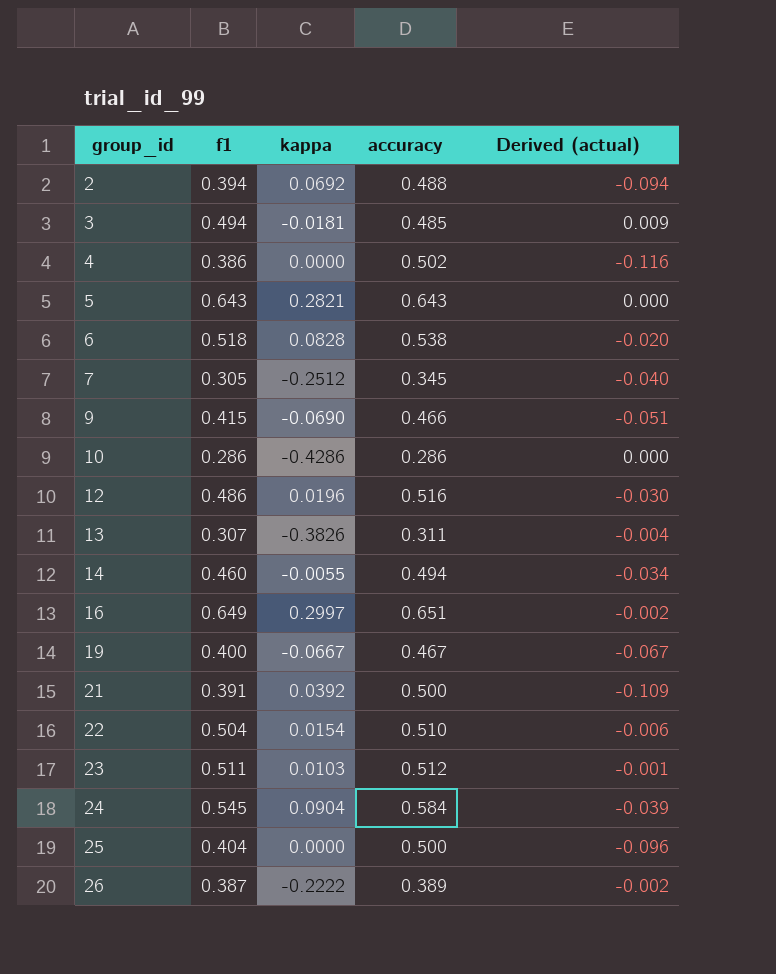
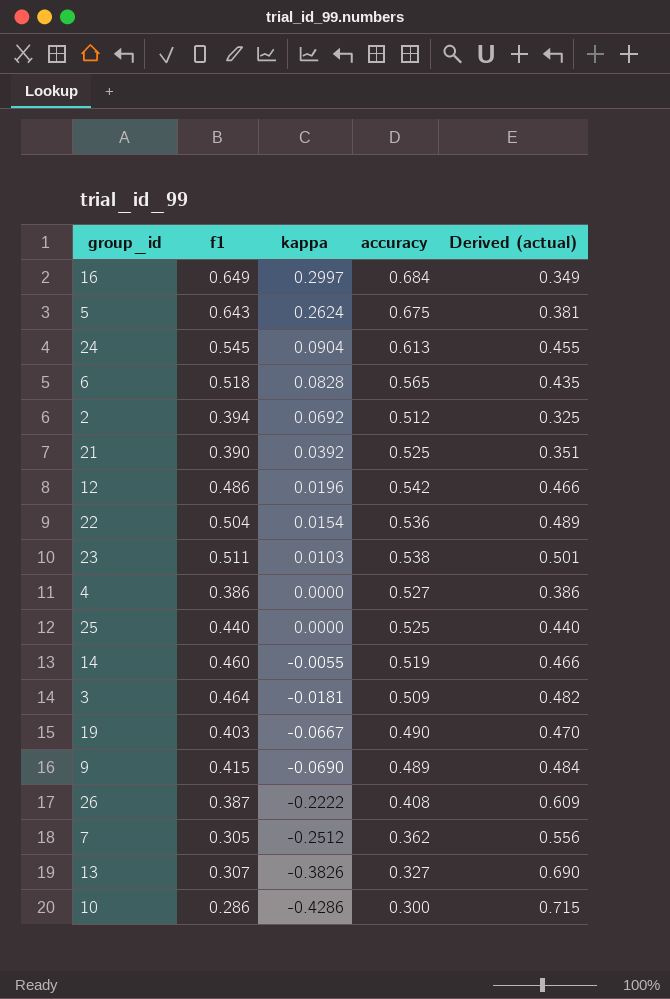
row order: group_id ascending -> kappa descending
column Derived (actual) | formula: [f1] - [accuracy] -> [f1] - [kappa]
16 | accuracy: 0.651 -> 0.684
5 | kappa: 0.2821 -> 0.2624
5 | accuracy: 0.643 -> 0.675
24 | accuracy: 0.584 -> 0.613
6 | accuracy: 0.538 -> 0.565
2 | accuracy: 0.488 -> 0.512
21 | f1: 0.391 -> 0.390
21 | accuracy: 0.500 -> 0.525
12 | accuracy: 0.516 -> 0.542
22 | accuracy: 0.510 -> 0.536
23 | accuracy: 0.512 -> 0.538
4 | accuracy: 0.502 -> 0.527
25 | f1: 0.404 -> 0.440
25 | accuracy: 0.500 -> 0.525
14 | accuracy: 0.494 -> 0.519
3 | f1: 0.494 -> 0.464
3 | accuracy: 0.485 -> 0.509
19 | f1: 0.400 -> 0.403
19 | accuracy: 0.467 -> 0.490
9 | accuracy: 0.466 -> 0.489
26 | accuracy: 0.389 -> 0.408
7 | accuracy: 0.345 -> 0.362
13 | accuracy: 0.311 -> 0.327
10 | accuracy: 0.286 -> 0.300

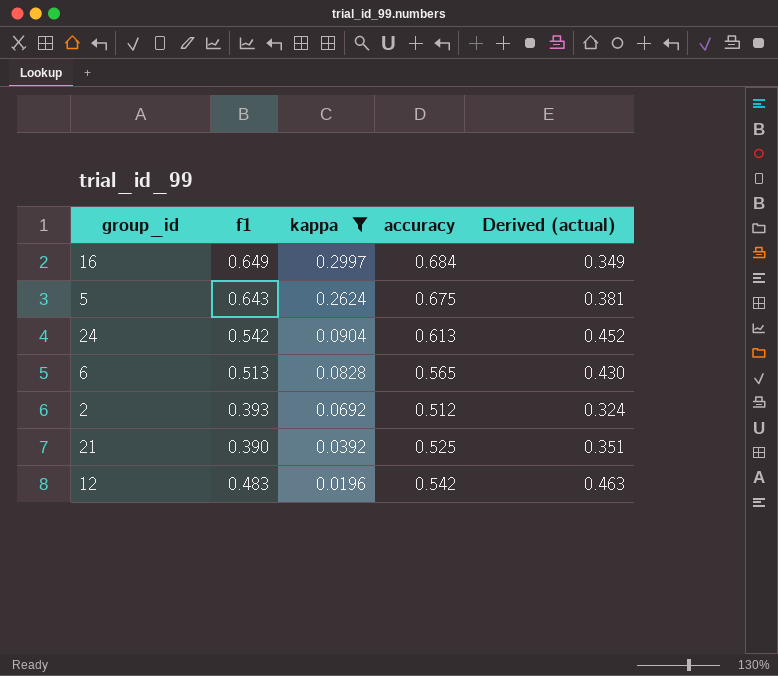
filter: none -> kappa >= 0.0196
24 | f1: 0.545 -> 0.542
24 | Derived (actual): 0.455 -> 0.452
6 | f1: 0.518 -> 0.513
6 | Derived (actual): 0.435 -> 0.430
2 | f1: 0.394 -> 0.393
2 | Derived (actual): 0.325 -> 0.324
12 | f1: 0.486 -> 0.483
12 | Derived (actual): 0.466 -> 0.463

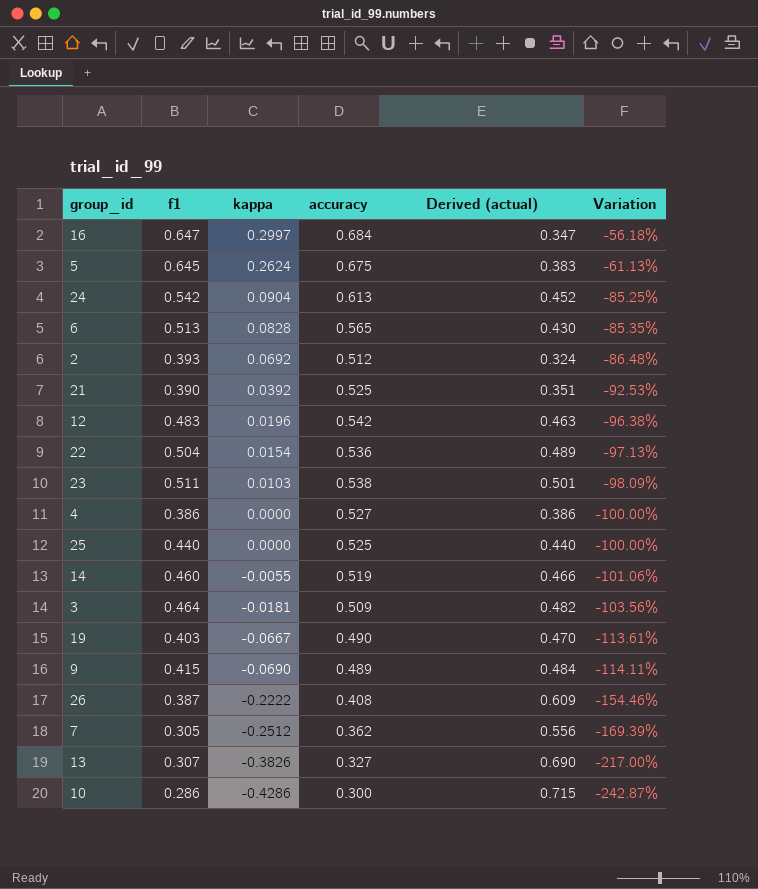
filter: kappa >= 0.0196 -> none
column Variation | formula: none -> ([kappa] - [accuracy]) / [accuracy]
16 | f1: 0.649 -> 0.647
16 | Derived (actual): 0.349 -> 0.347
5 | f1: 0.643 -> 0.645
5 | Derived (actual): 0.381 -> 0.383

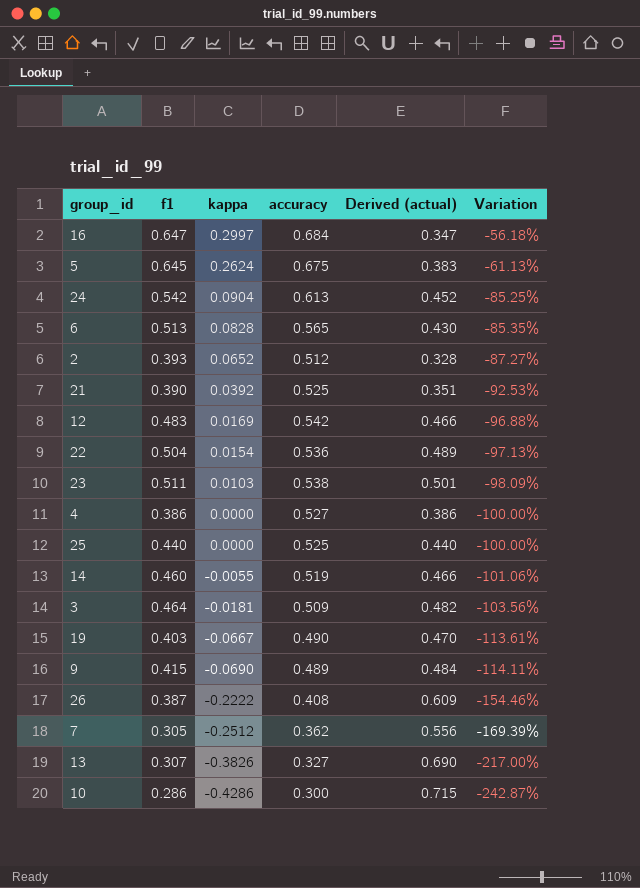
2 | kappa: 0.0692 -> 0.0652
2 | Derived (actual): 0.324 -> 0.328
2 | Variation: -86.48% -> -87.27%
12 | kappa: 0.0196 -> 0.0169
12 | Derived (actual): 0.463 -> 0.466
12 | Variation: -96.38% -> -96.88%

